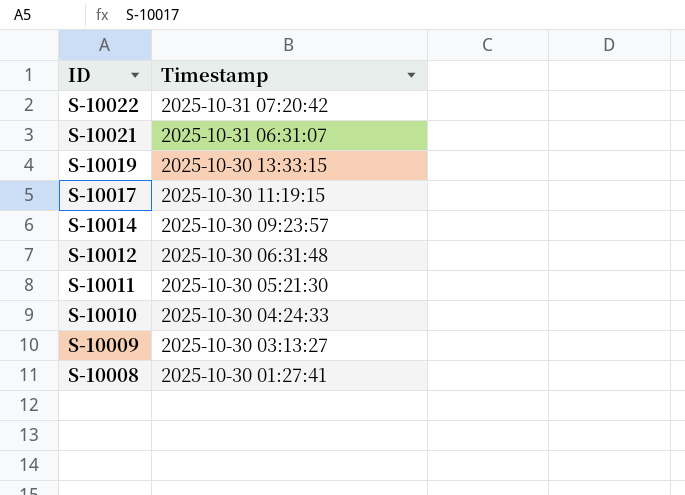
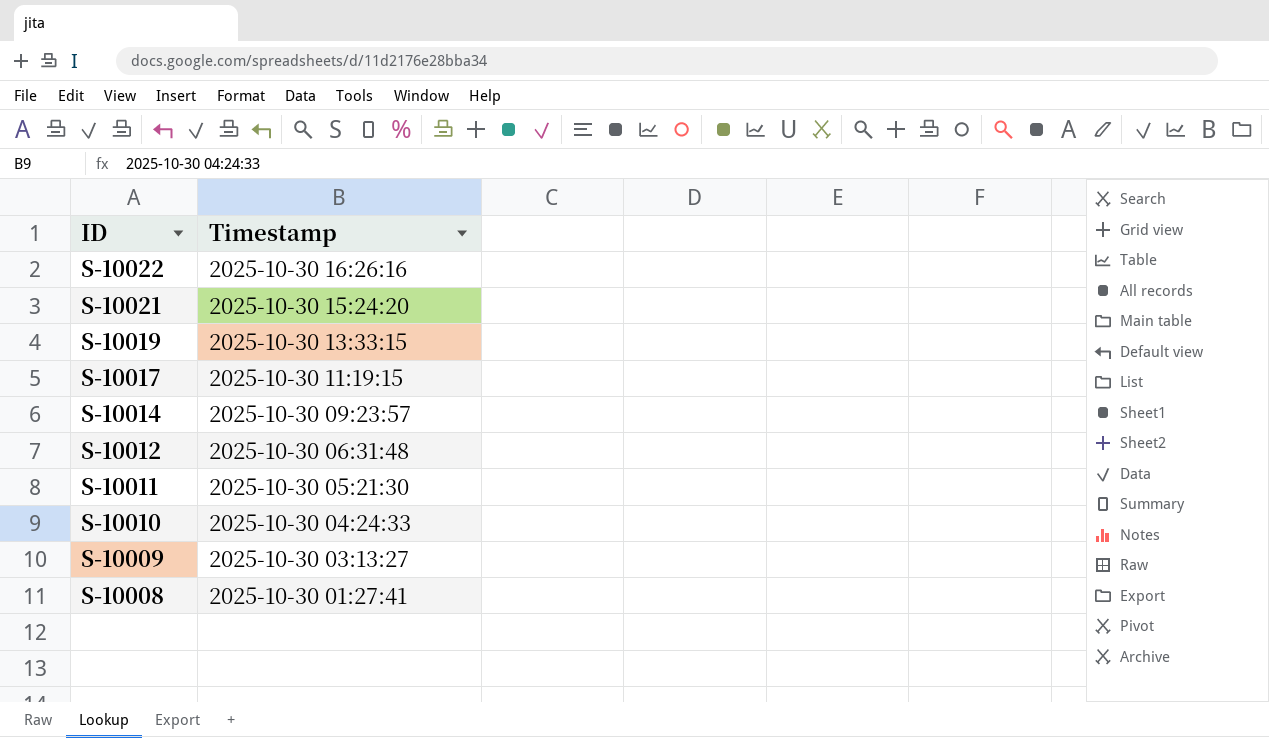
S-10022 | Timestamp: 2025-10-31 07:20:42 -> 2025-10-30 16:26:16
S-10021 | Timestamp: 2025-10-31 06:31:07 -> 2025-10-30 15:24:20

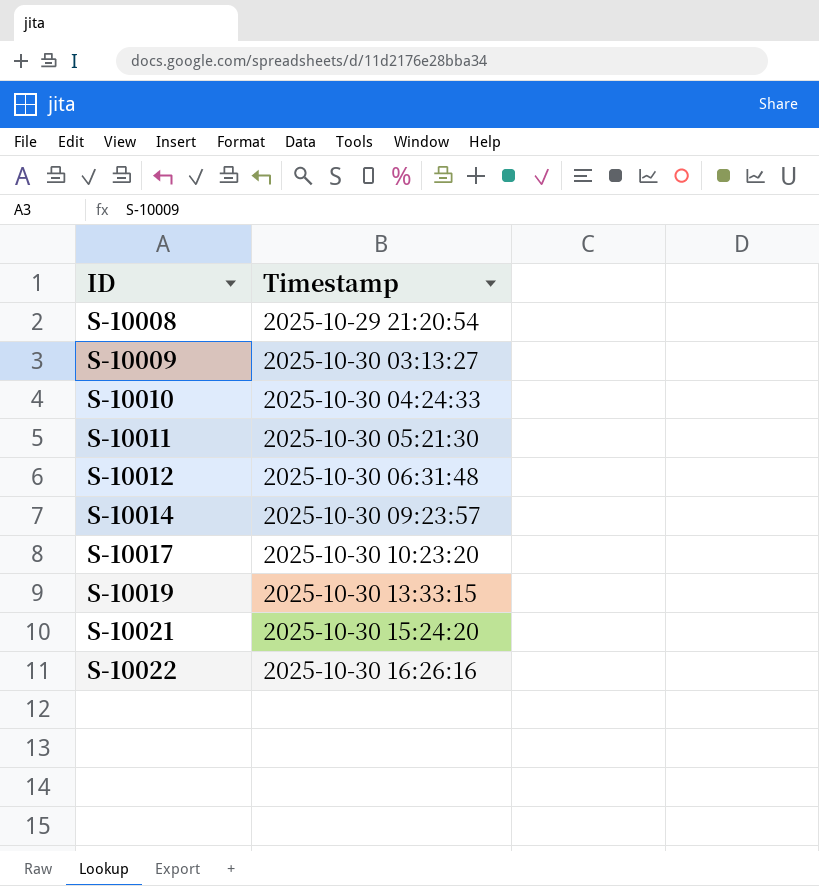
row order: ID descending -> ID ascending
S-10008 | Timestamp: 2025-10-30 01:27:41 -> 2025-10-29 21:20:54
S-10017 | Timestamp: 2025-10-30 11:19:15 -> 2025-10-30 10:23:20

